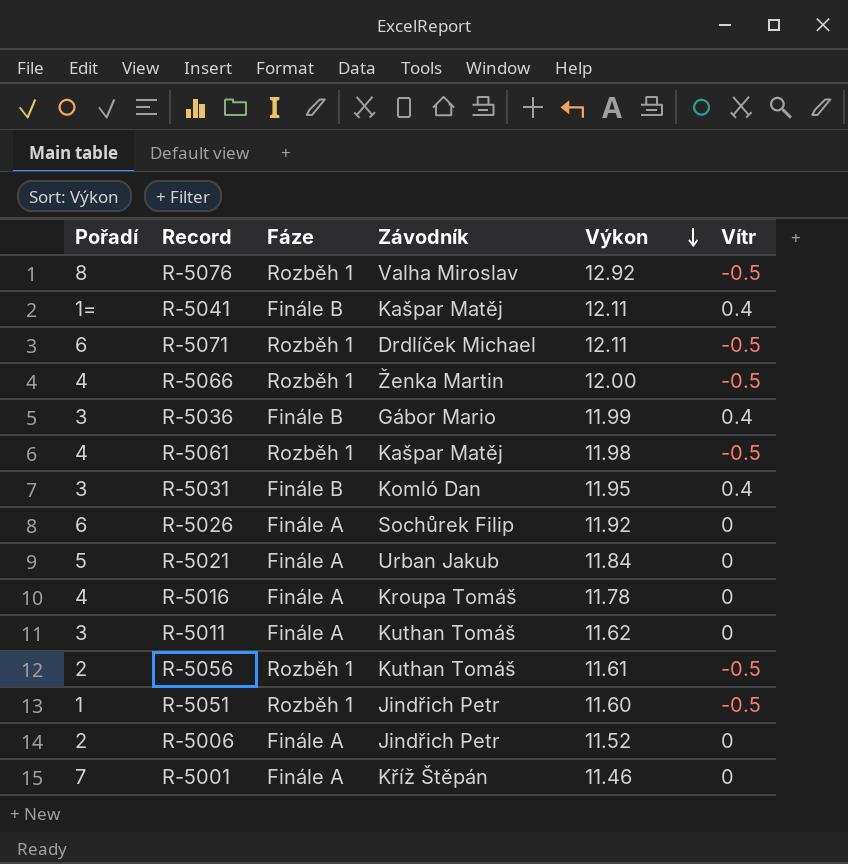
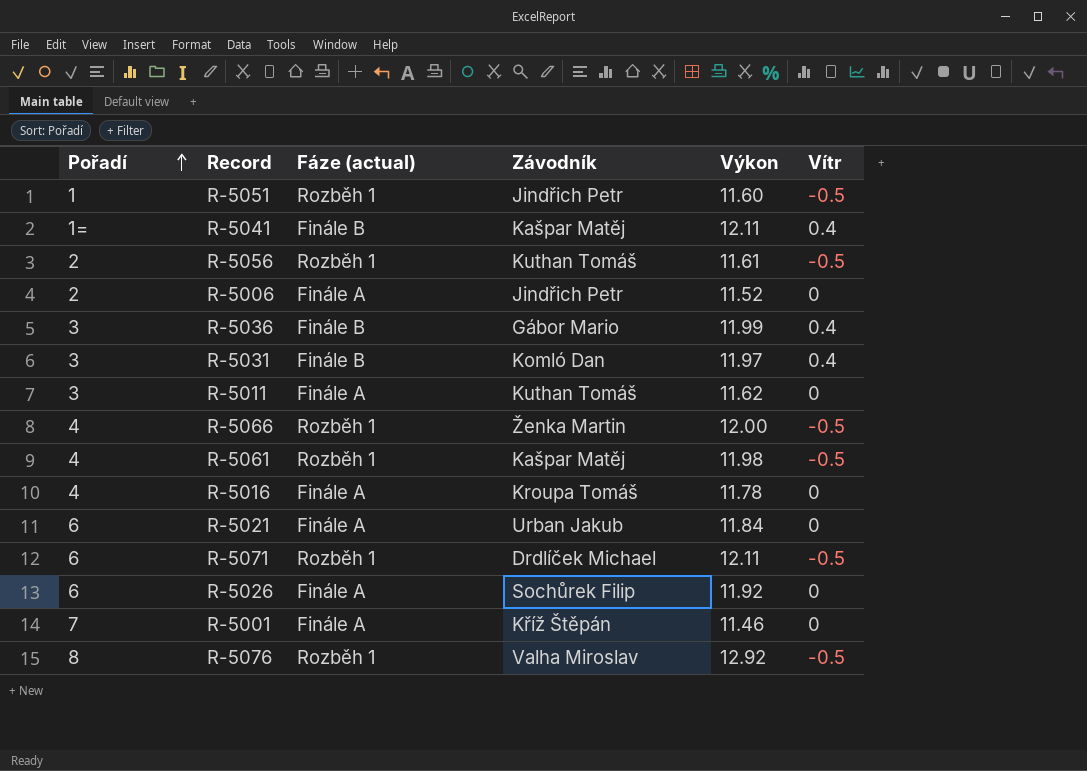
row order: Výkon descending -> Pořadí ascending
column name: Fáze -> Fáze (actual)
R-5031 | Výkon: 11.95 -> 11.97
R-5021 | Pořadí: 5 -> 6

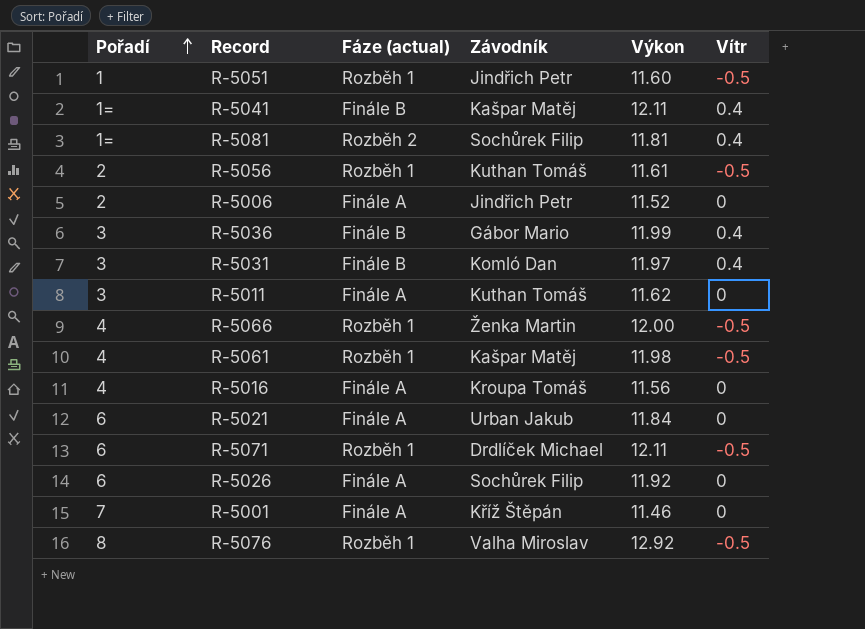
row R-5081: none -> 1= | Rozběh 2 | Sochůrek Filip | 11.81 | 0.4
R-5016 | Výkon: 11.78 -> 11.56

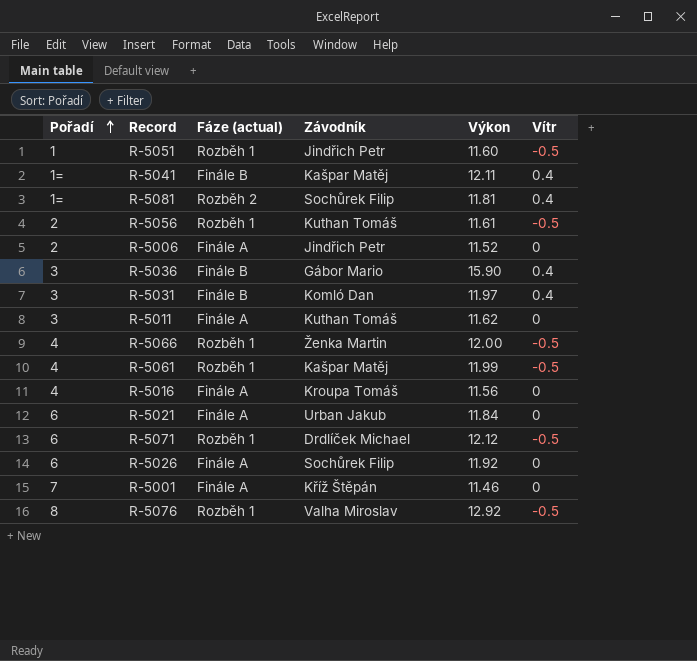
R-5036 | Výkon: 11.99 -> 15.90
R-5061 | Výkon: 11.98 -> 11.99
R-5071 | Výkon: 12.11 -> 12.12

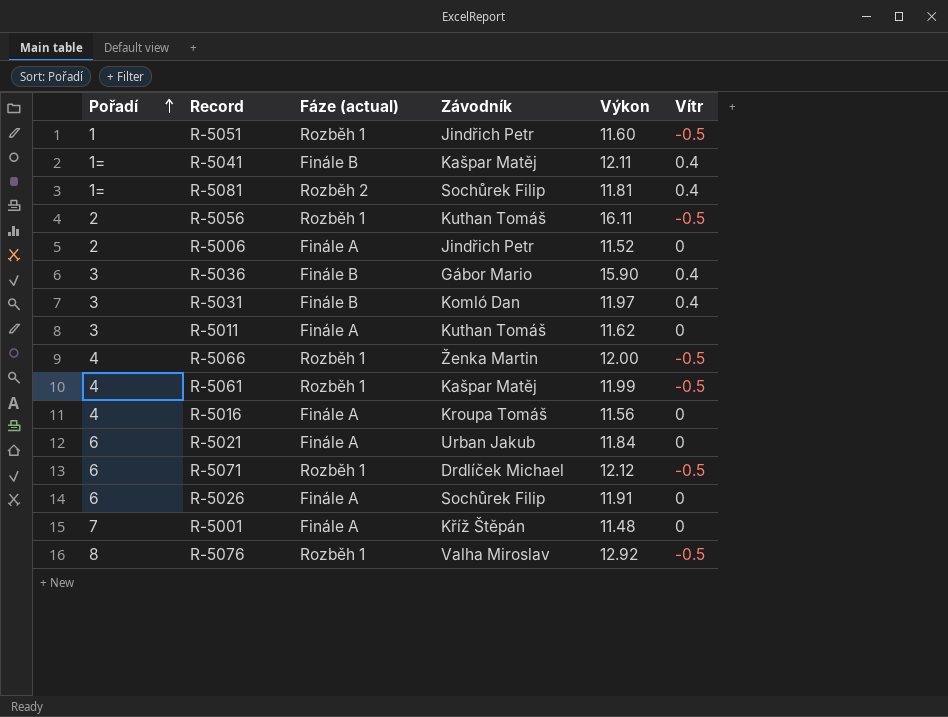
R-5056 | Výkon: 11.61 -> 16.11
R-5026 | Výkon: 11.92 -> 11.91
R-5001 | Výkon: 11.46 -> 11.48

